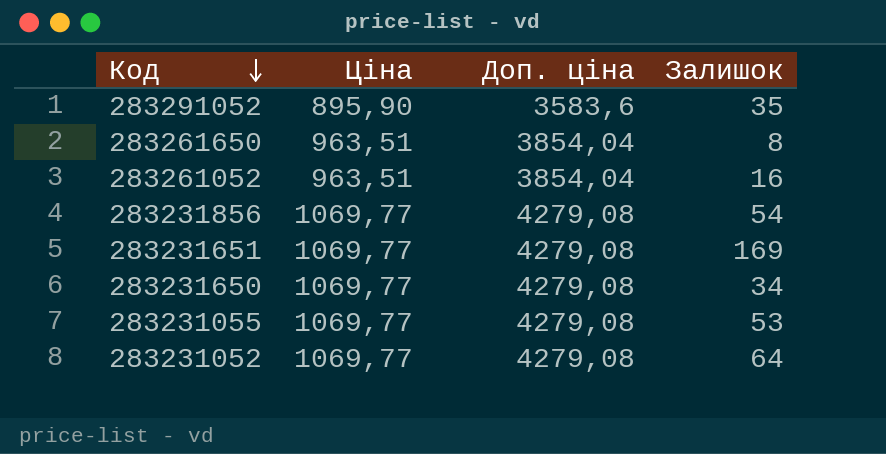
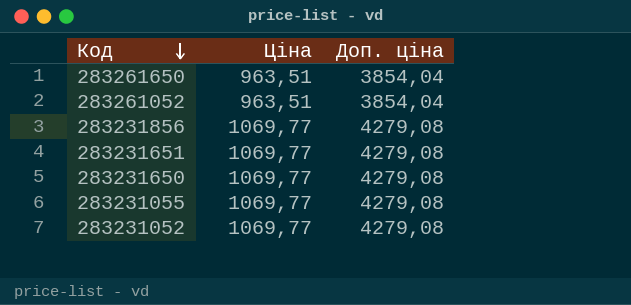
column Залишок | position: 4 -> none
row 283291052: 895,90 | 3583,6 | 35 -> none

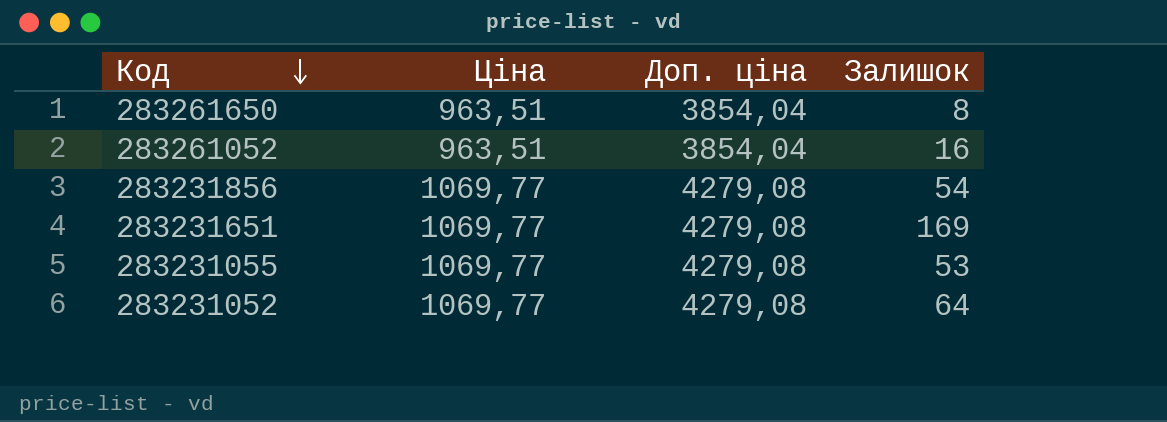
column Залишок | position: none -> 4
row 283231650: 1069,77 | 4279,08 -> none

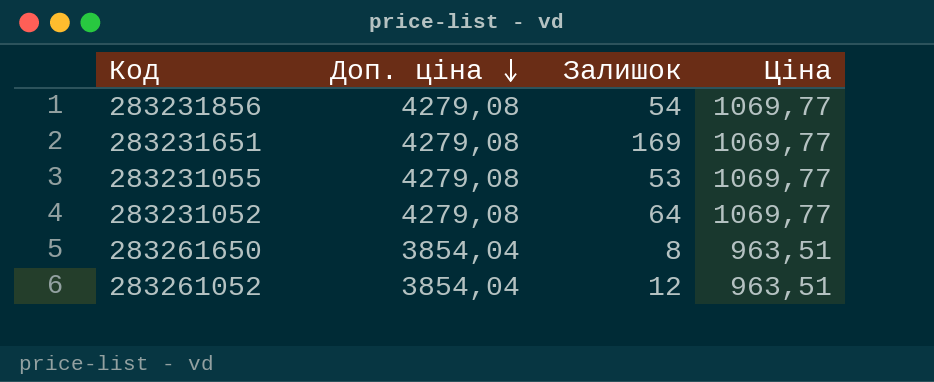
row order: Код descending -> Доп. ціна descending
column Ціна | position: 2 -> 4
283261052 | Залишок: 16 -> 12

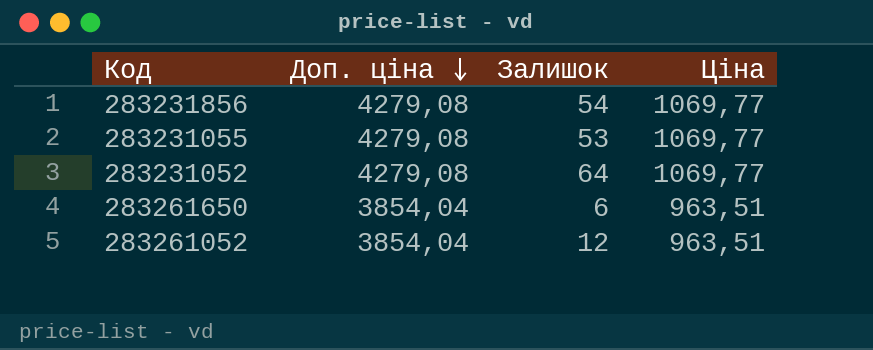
row 283231651: 4279,08 | 169 | 1069,77 -> none
283261650 | Залишок: 8 -> 6

